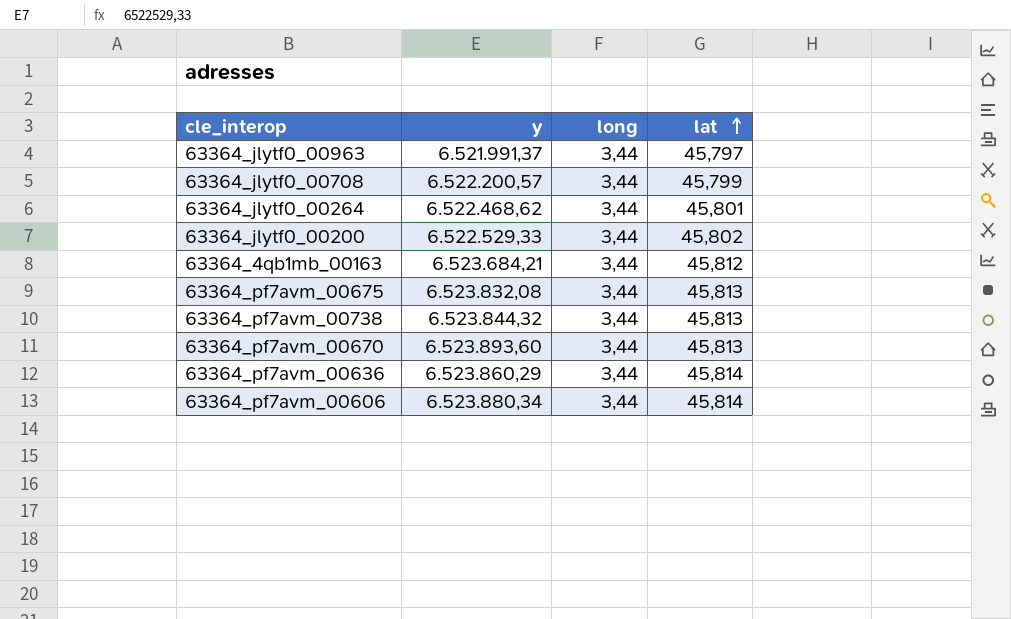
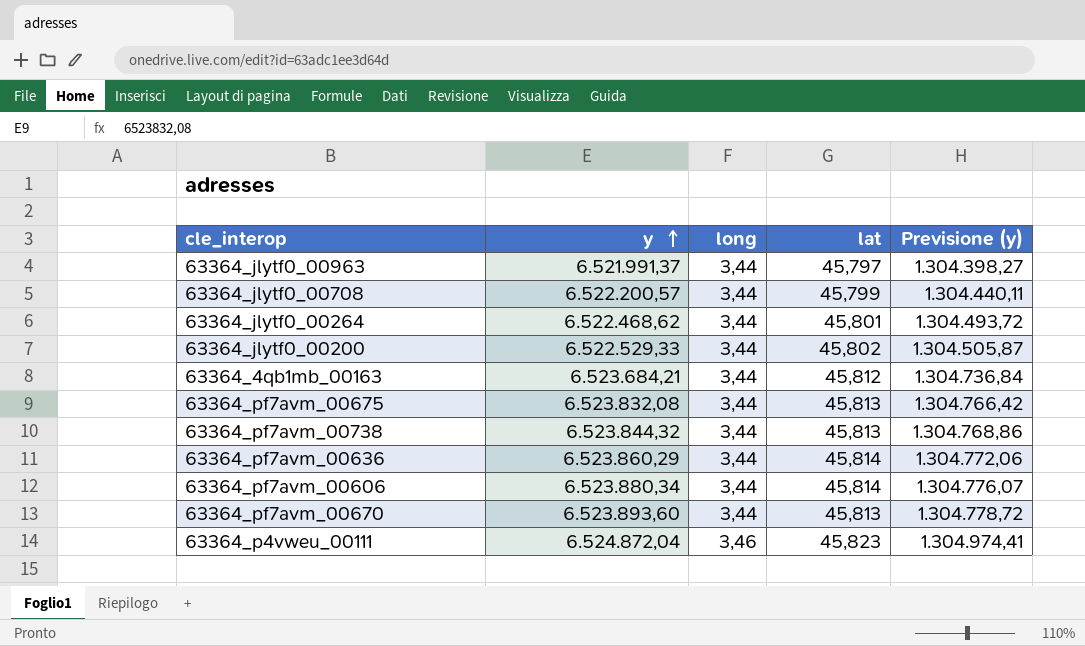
row order: lat ascending -> y ascending
column Previsione (y) | formula: none -> [y] * 0,2
row 63364_p4vweu_00111: none -> 6.524.872,04 | 3,46 | 45,823 | 1.304.974,41

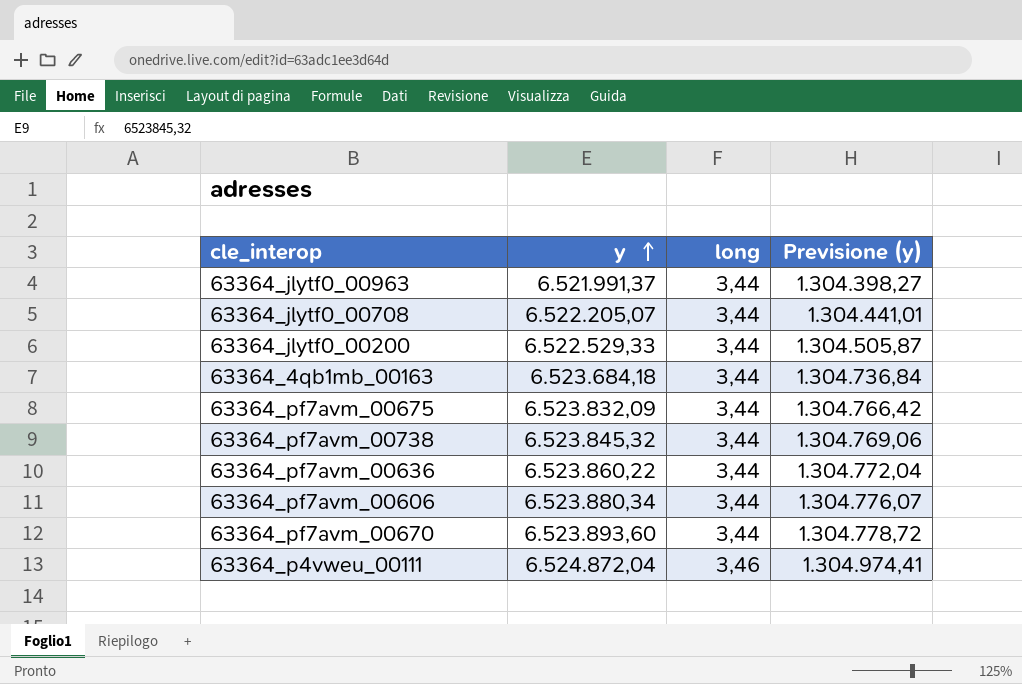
column lat | position: 4 -> none
row 63364_jlytf0_00264: 6.522.468,62 | 3,44 | 45,801 | 1.304.493,72 -> none
63364_jlytf0_00708 | y: 6.522.200,57 -> 6.522.205,07
63364_jlytf0_00708 | Previsione (y): 1.304.440,11 -> 1.304.441,01
63364_4qb1mb_00163 | y: 6.523.684,21 -> 6.523.684,18
63364_pf7avm_00675 | y: 6.523.832,08 -> 6.523.832,09
63364_pf7avm_00738 | y: 6.523.844,32 -> 6.523.845,32
63364_pf7avm_00738 | Previsione (y): 1.304.768,86 -> 1.304.769,06
63364_pf7avm_00636 | y: 6.523.860,29 -> 6.523.860,22
63364_pf7avm_00636 | Previsione (y): 1.304.772,06 -> 1.304.772,04

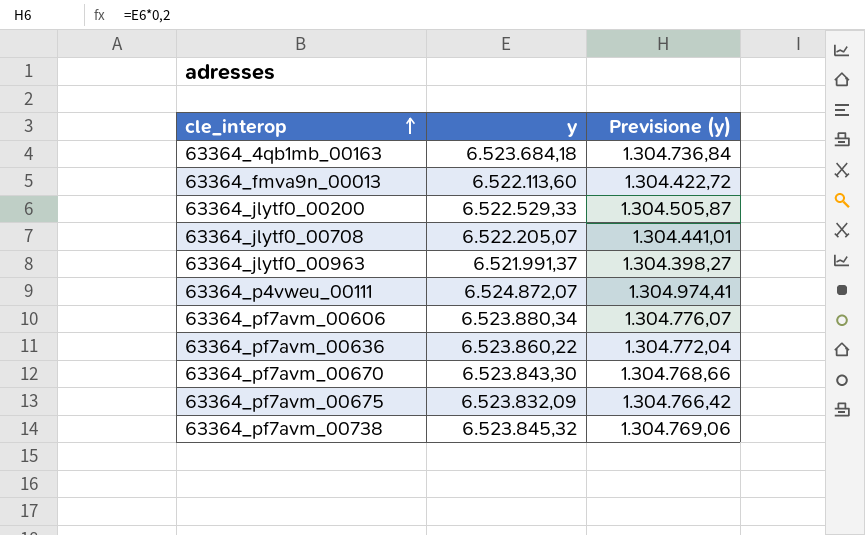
row order: y ascending -> cle_interop ascending
column long | position: 3 -> none
row 63364_fmva9n_00013: none -> 6.522.113,60 | 1.304.422,72
63364_p4vweu_00111 | y: 6.524.872,04 -> 6.524.872,07
63364_pf7avm_00670 | y: 6.523.893,60 -> 6.523.843,30
63364_pf7avm_00670 | Previsione (y): 1.304.778,72 -> 1.304.768,66

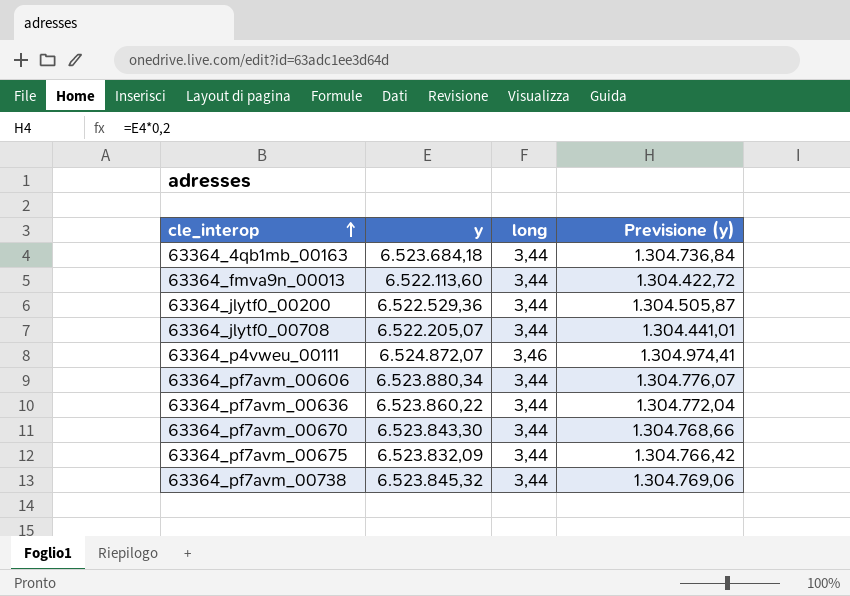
column long | position: none -> 3
row 63364_jlytf0_00963: 6.521.991,37 | 1.304.398,27 -> none
63364_jlytf0_00200 | y: 6.522.529,33 -> 6.522.529,36

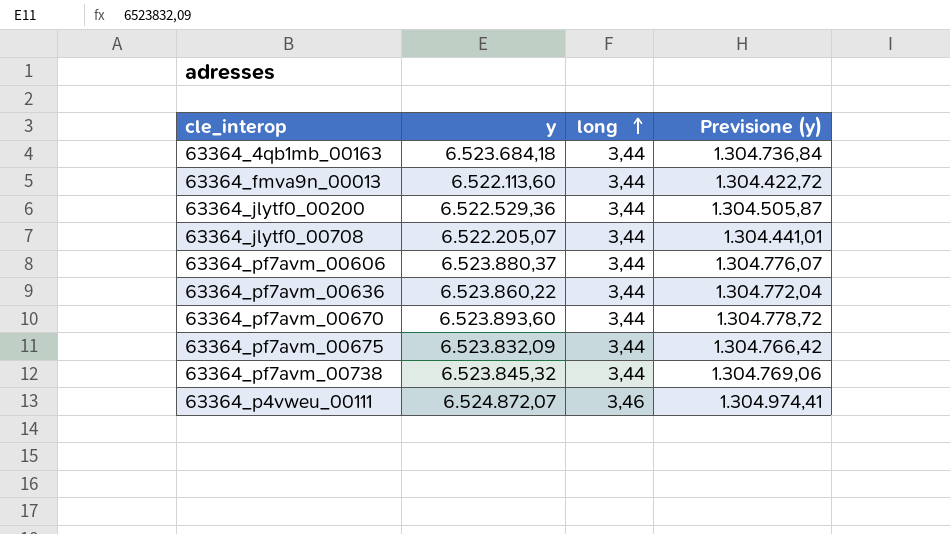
row order: cle_interop ascending -> long ascending
63364_pf7avm_00606 | y: 6.523.880,34 -> 6.523.880,37
63364_pf7avm_00670 | y: 6.523.843,30 -> 6.523.893,60
63364_pf7avm_00670 | Previsione (y): 1.304.768,66 -> 1.304.778,72

